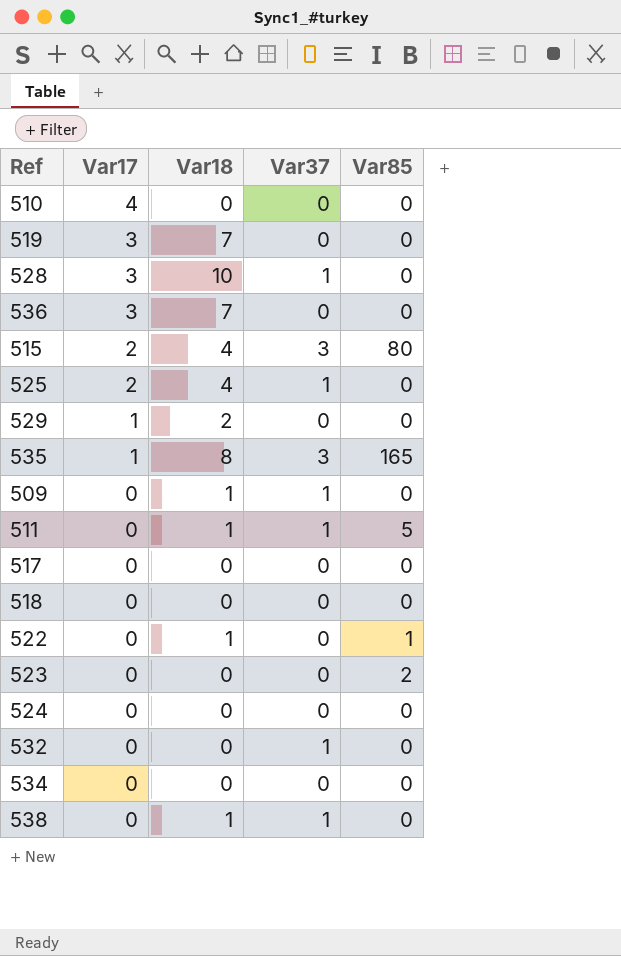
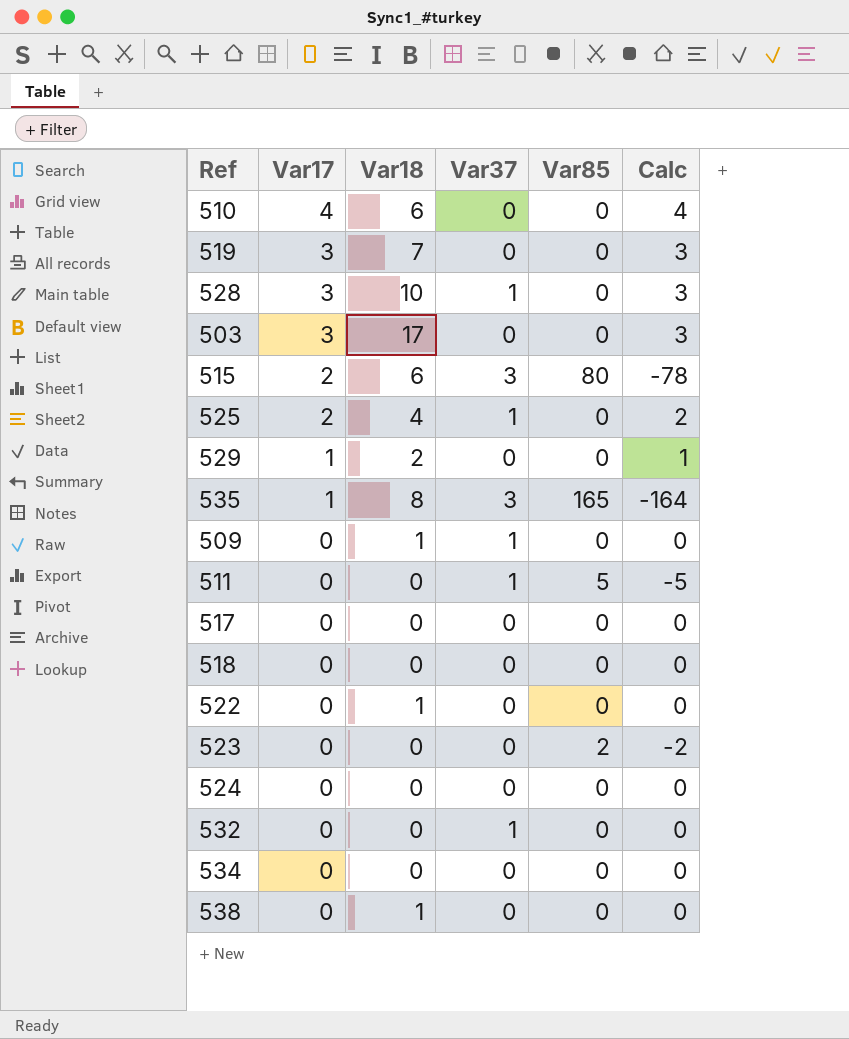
column Calc | formula: none -> [Var17] - [Var85]
row 536: 3 | 7 | 0 | 0 -> none
510 | Var18: 0 -> 6
row 503: none -> 3 | 17 | 0 | 0 | 3
515 | Var18: 4 -> 6
511 | Var18: 1 -> 0
522 | Var85: 1 -> 0
538 | Var37: 1 -> 0

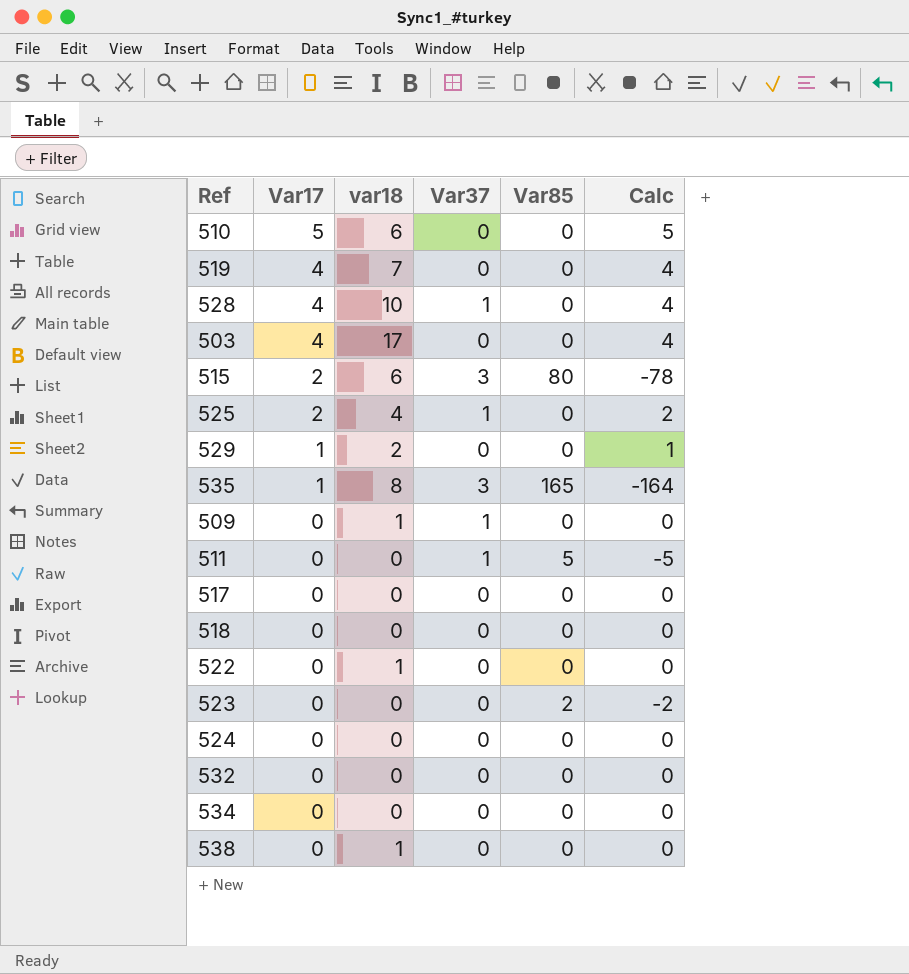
column name: Var18 -> var18
510 | Var17: 4 -> 5
510 | Calc: 4 -> 5
519 | Var17: 3 -> 4
519 | Calc: 3 -> 4
528 | Var17: 3 -> 4
528 | Calc: 3 -> 4
503 | Var17: 3 -> 4
503 | Calc: 3 -> 4
532 | Var37: 1 -> 0

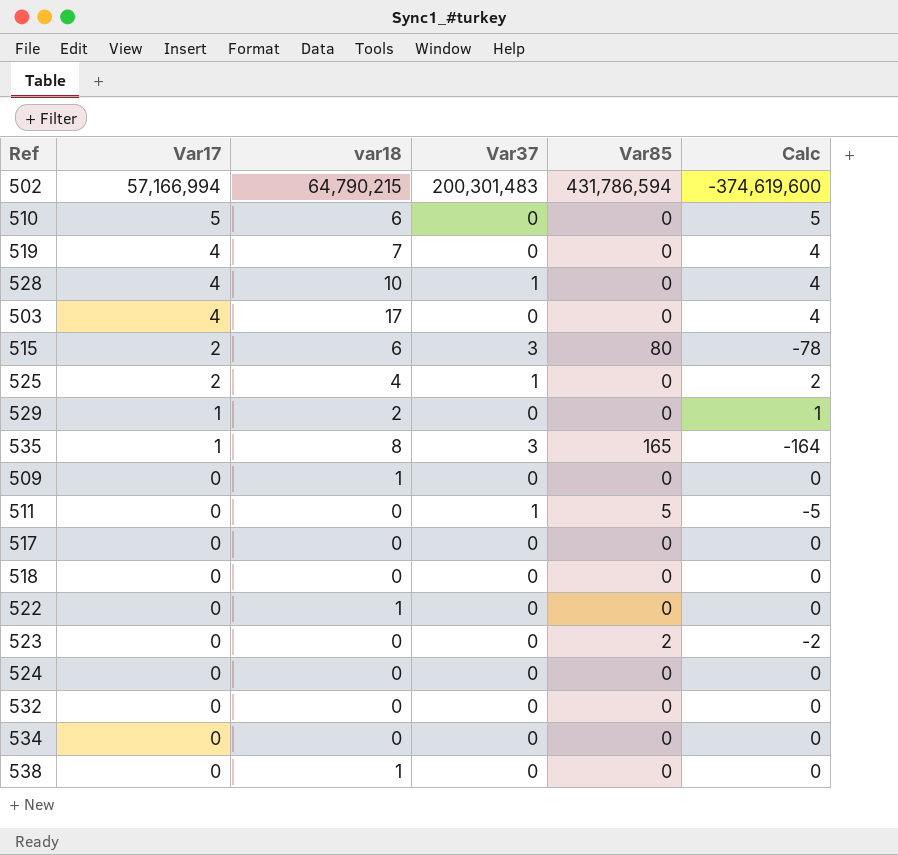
row 502: none -> 57,166,994 | 64,790,215 | 200,301,483 | 431,786,594 | -374,619,600
509 | Var37: 1 -> 0

